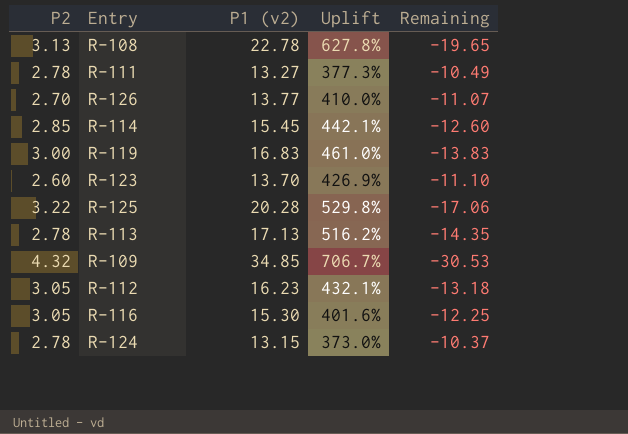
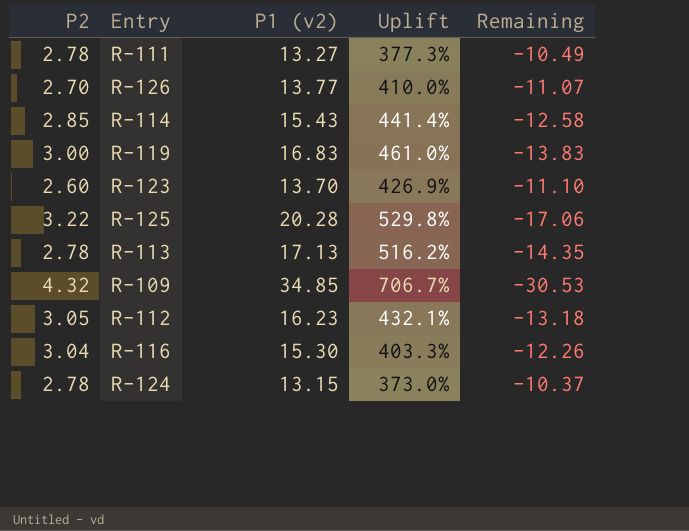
row R-108: 3.13 | 22.78 | 627.8% | -19.65 -> none
R-114 | P1 (v2): 15.45 -> 15.43
R-114 | Uplift: 442.1% -> 441.4%
R-114 | Remaining: -12.60 -> -12.58
R-116 | P2: 3.05 -> 3.04
R-116 | Uplift: 401.6% -> 403.3%
R-116 | Remaining: -12.25 -> -12.26

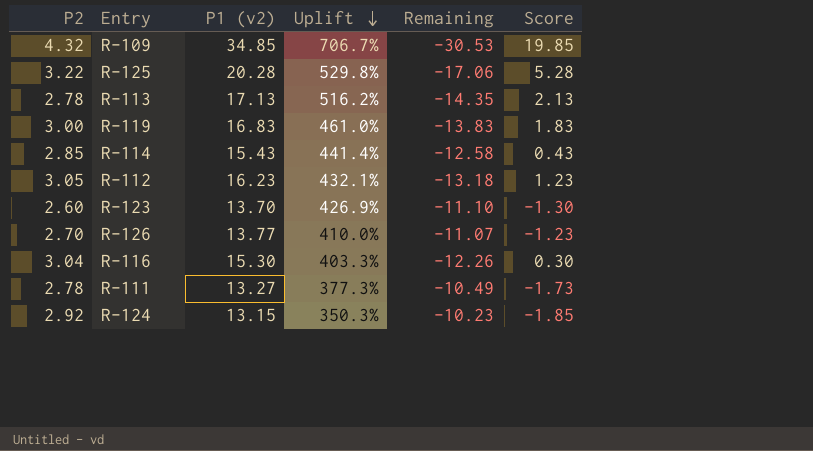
row order: none -> Uplift descending
column Score | formula: none -> [P1 (v2)] - 15
R-124 | P2: 2.78 -> 2.92
R-124 | Uplift: 373.0% -> 350.3%
R-124 | Remaining: -10.37 -> -10.23

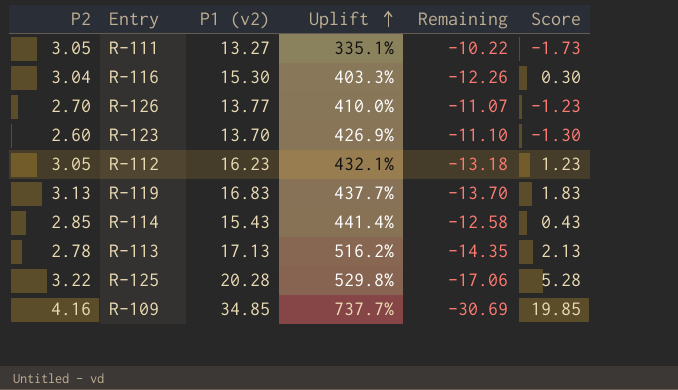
row order: Uplift descending -> Uplift ascending
row R-124: 2.92 | 13.15 | 350.3% | -10.23 | -1.85 -> none
R-111 | P2: 2.78 -> 3.05
R-111 | Uplift: 377.3% -> 335.1%
R-111 | Remaining: -10.49 -> -10.22
R-119 | P2: 3.00 -> 3.13
R-119 | Uplift: 461.0% -> 437.7%
R-119 | Remaining: -13.83 -> -13.70
R-109 | P2: 4.32 -> 4.16
R-109 | Uplift: 706.7% -> 737.7%
R-109 | Remaining: -30.53 -> -30.69

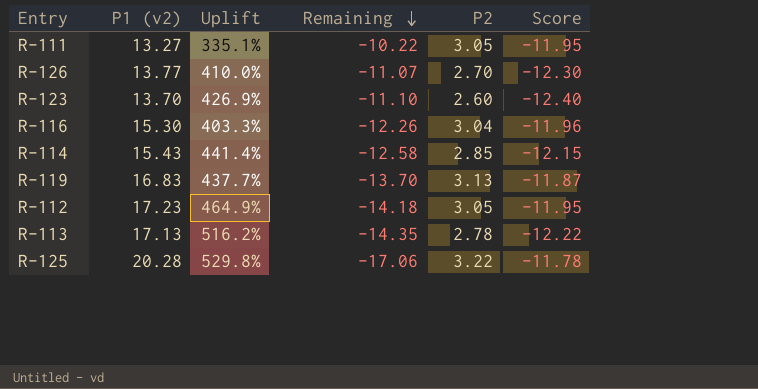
row order: Uplift ascending -> Remaining descending
column P2 | position: 1 -> 5
column Score | formula: [P1 (v2)] - 15 -> [P2] - 15
row R-109: 4.16 | 34.85 | 737.7% | -30.69 | 19.85 -> none
R-112 | P1 (v2): 16.23 -> 17.23
R-112 | Uplift: 432.1% -> 464.9%
R-112 | Remaining: -13.18 -> -14.18

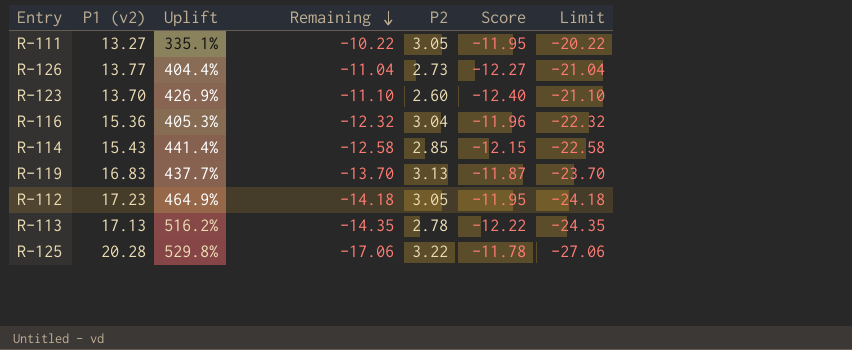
column Limit | formula: none -> [Remaining] - 10
R-126 | Uplift: 410.0% -> 404.4%
R-126 | Remaining: -11.07 -> -11.04
R-126 | P2: 2.70 -> 2.73
R-126 | Score: -12.30 -> -12.27
R-116 | P1 (v2): 15.30 -> 15.36
R-116 | Uplift: 403.3% -> 405.3%
R-116 | Remaining: -12.26 -> -12.32

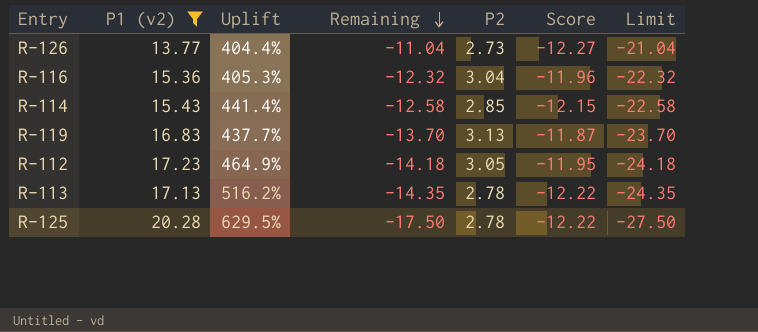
filter: none -> P1 (v2) >= 13.77
R-125 | Uplift: 529.8% -> 629.5%
R-125 | Remaining: -17.06 -> -17.50
R-125 | P2: 3.22 -> 2.78
R-125 | Score: -11.78 -> -12.22
R-125 | Limit: -27.06 -> -27.50

